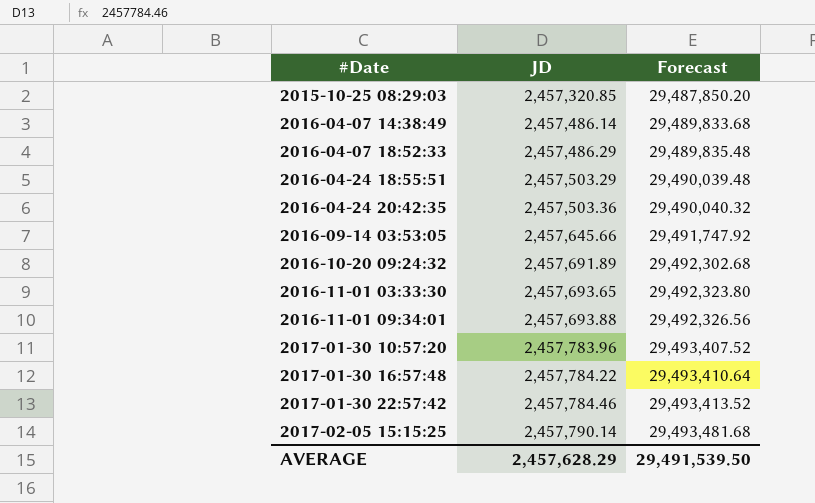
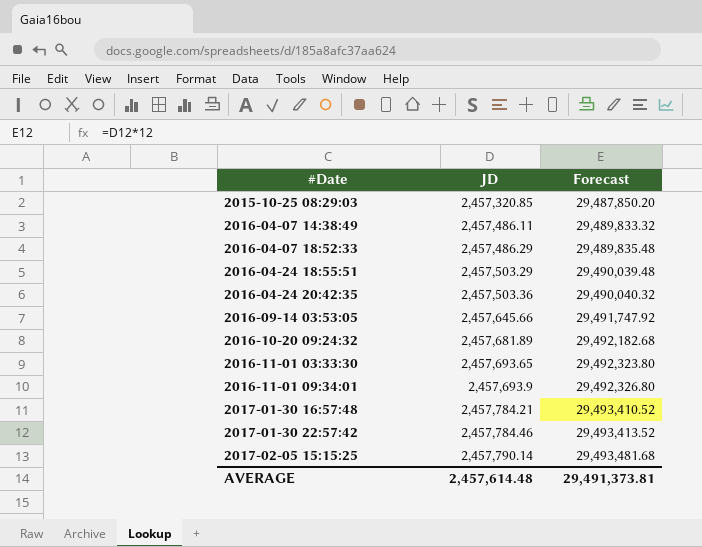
row 2017-01-30 10:57:20: 2,457,783.96 | 29,493,407.52 -> none
2016-04-07 14:38:49 | JD: 2,457,486.14 -> 2,457,486.11
2016-04-07 14:38:49 | Forecast: 29,489,833.68 -> 29,489,833.32
2016-10-20 09:24:32 | JD: 2,457,691.89 -> 2,457,681.89
2016-10-20 09:24:32 | Forecast: 29,492,302.68 -> 29,492,182.68
2016-11-01 09:34:01 | JD: 2,457,693.88 -> 2,457,693.9
2016-11-01 09:34:01 | Forecast: 29,492,326.56 -> 29,492,326.80
2017-01-30 16:57:48 | JD: 2,457,784.22 -> 2,457,784.21
2017-01-30 16:57:48 | Forecast: 29,493,410.64 -> 29,493,410.52
AVERAGE | JD: 2,457,628.29 -> 2,457,614.48
AVERAGE | Forecast: 29,491,539.50 -> 29,491,373.81

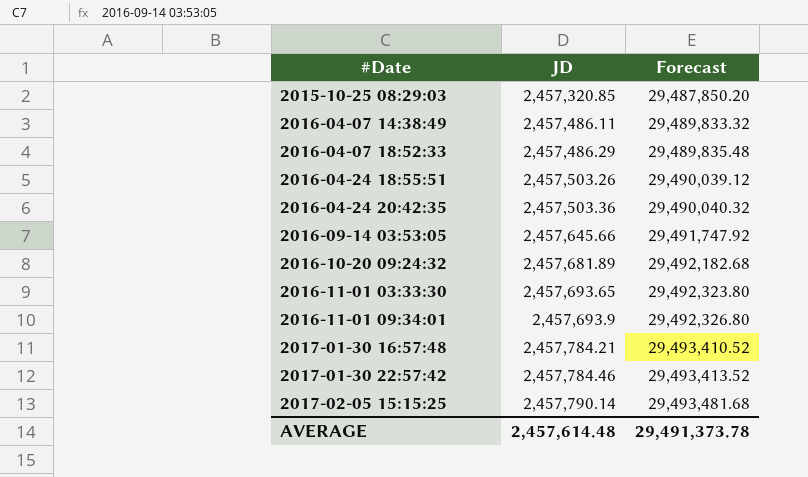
2016-04-24 18:55:51 | JD: 2,457,503.29 -> 2,457,503.26
2016-04-24 18:55:51 | Forecast: 29,490,039.48 -> 29,490,039.12
AVERAGE | Forecast: 29,491,373.81 -> 29,491,373.78

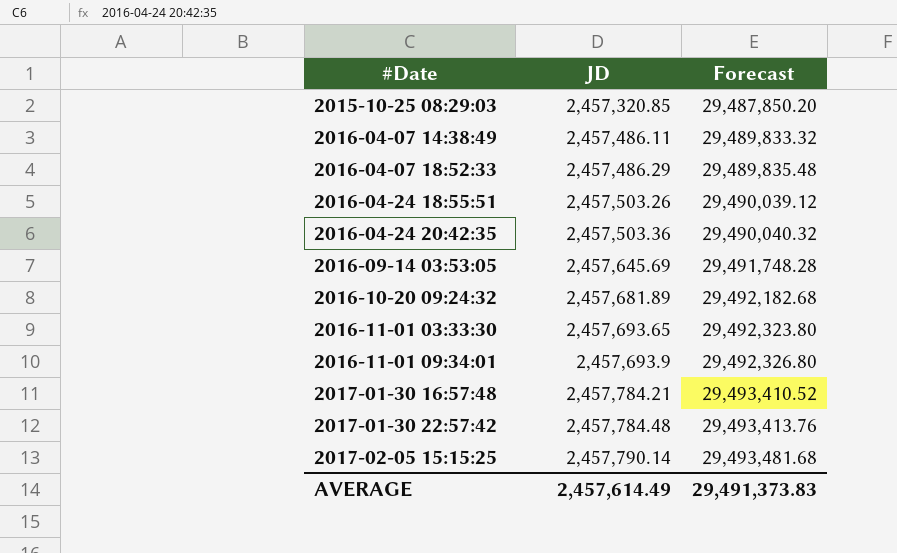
2016-09-14 03:53:05 | JD: 2,457,645.66 -> 2,457,645.69
2016-09-14 03:53:05 | Forecast: 29,491,747.92 -> 29,491,748.28
2017-01-30 22:57:42 | JD: 2,457,784.46 -> 2,457,784.48
2017-01-30 22:57:42 | Forecast: 29,493,413.52 -> 29,493,413.76
AVERAGE | JD: 2,457,614.48 -> 2,457,614.49
AVERAGE | Forecast: 29,491,373.78 -> 29,491,373.83

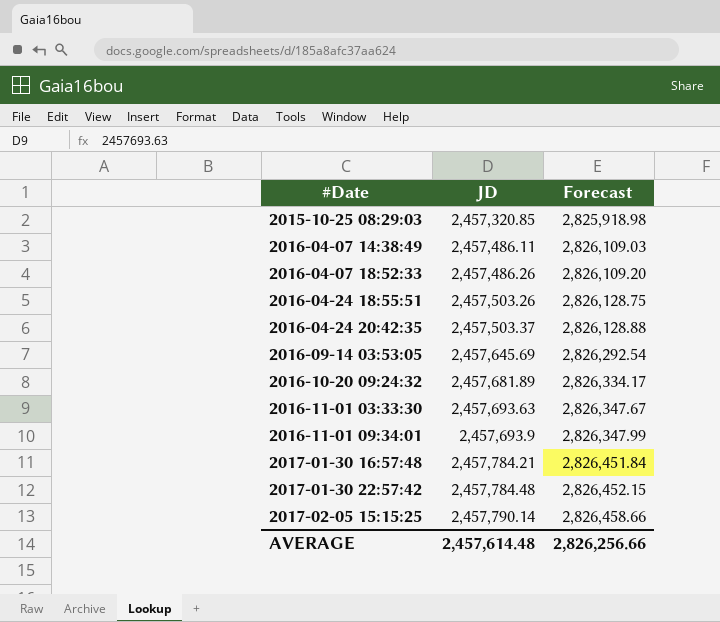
column Forecast | formula: [JD] * 12 -> [JD] * 1.15
2016-04-07 18:52:33 | JD: 2,457,486.29 -> 2,457,486.26
2016-04-24 20:42:35 | JD: 2,457,503.36 -> 2,457,503.37
2016-11-01 03:33:30 | JD: 2,457,693.65 -> 2,457,693.63
AVERAGE | JD: 2,457,614.49 -> 2,457,614.48
AVERAGE | Forecast: 29,491,373.83 -> 2,826,256.66

